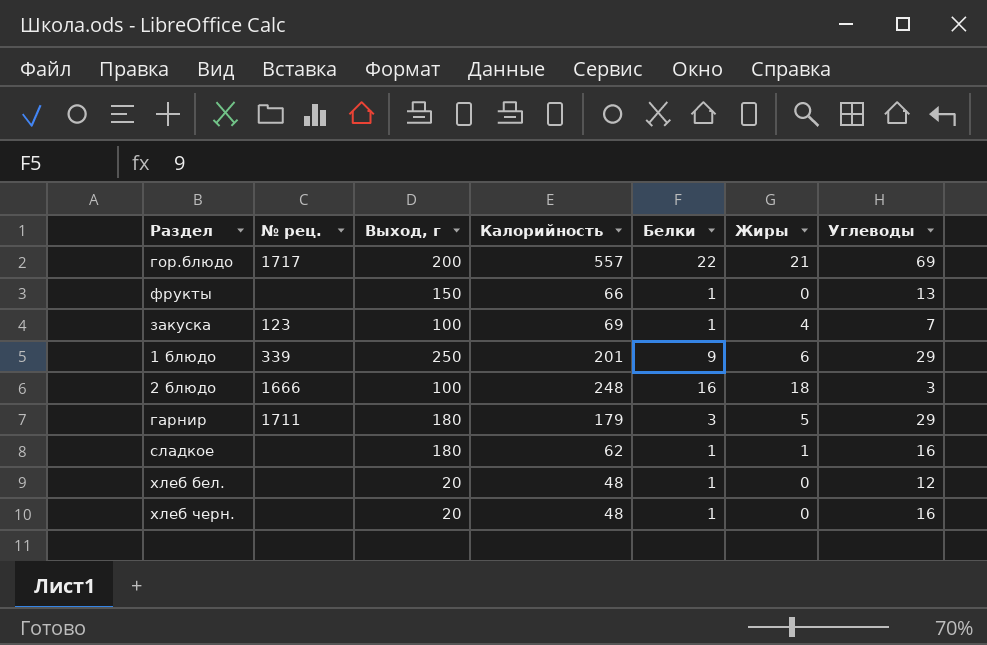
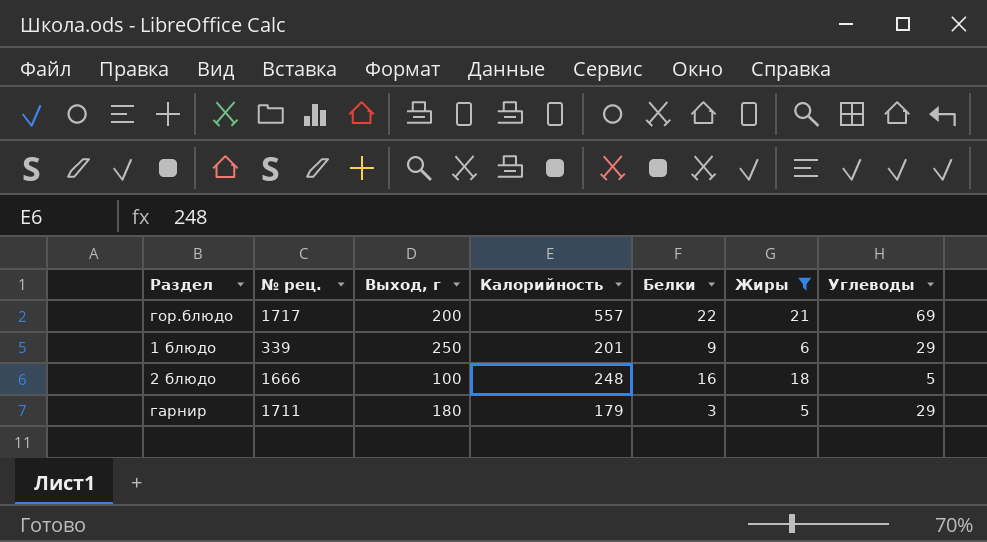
filter: none -> Жиры >= 5
2 блюдо | Углеводы: 3 -> 5

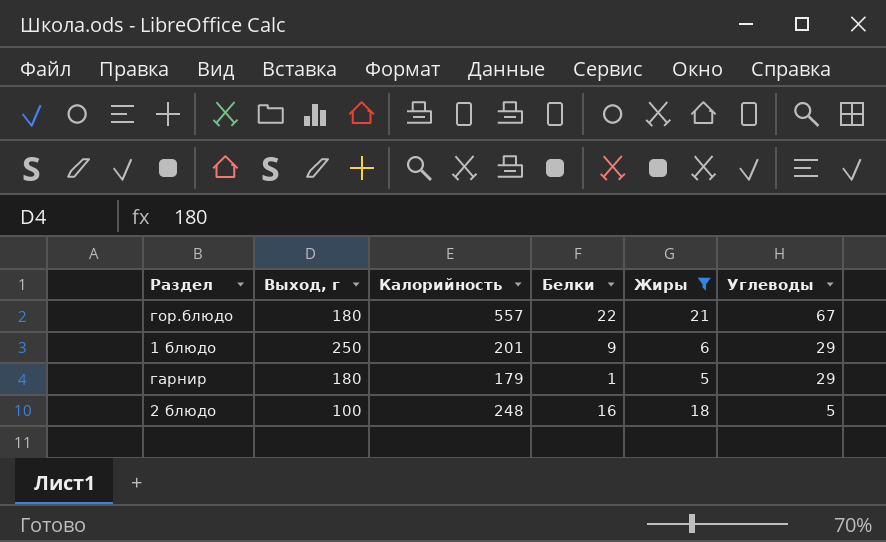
row order: none -> Углеводы descending
column № рец. | position: 2 -> none
гор.блюдо | Выход, г: 200 -> 180
гор.блюдо | Углеводы: 69 -> 67
гарнир | Белки: 3 -> 1

